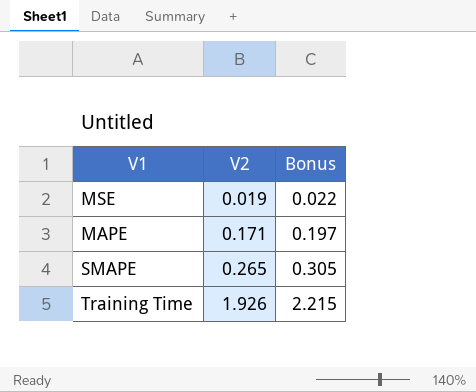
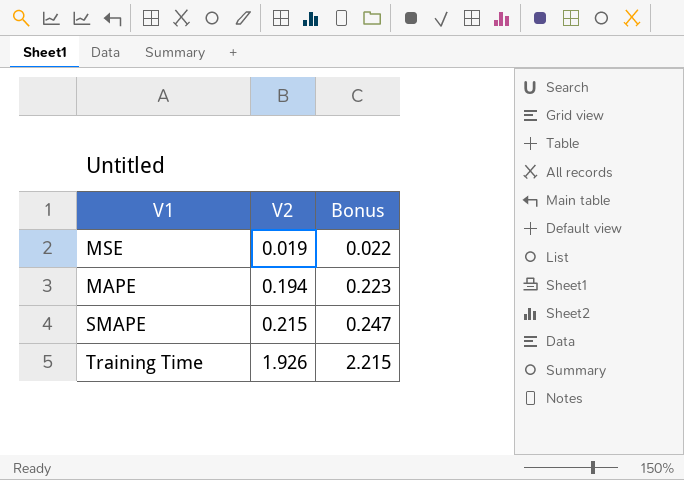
MAPE | V2: 0.171 -> 0.194
MAPE | Bonus: 0.197 -> 0.223
SMAPE | V2: 0.265 -> 0.215
SMAPE | Bonus: 0.305 -> 0.247

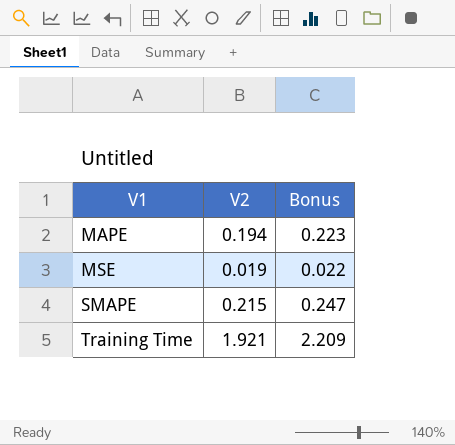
row order: V2 ascending -> V1 ascending
Training Time | V2: 1.926 -> 1.921
Training Time | Bonus: 2.215 -> 2.209

